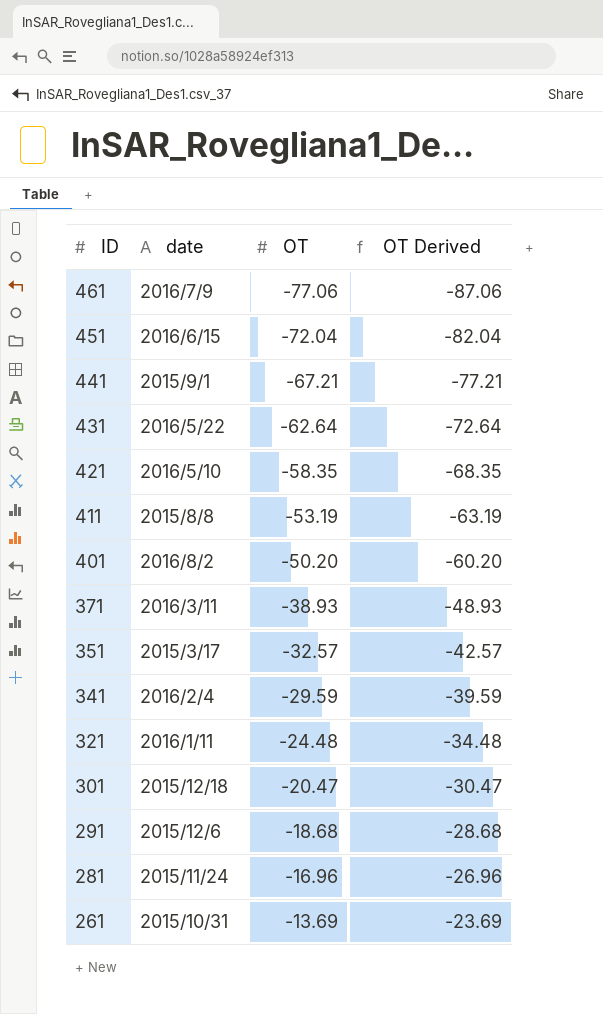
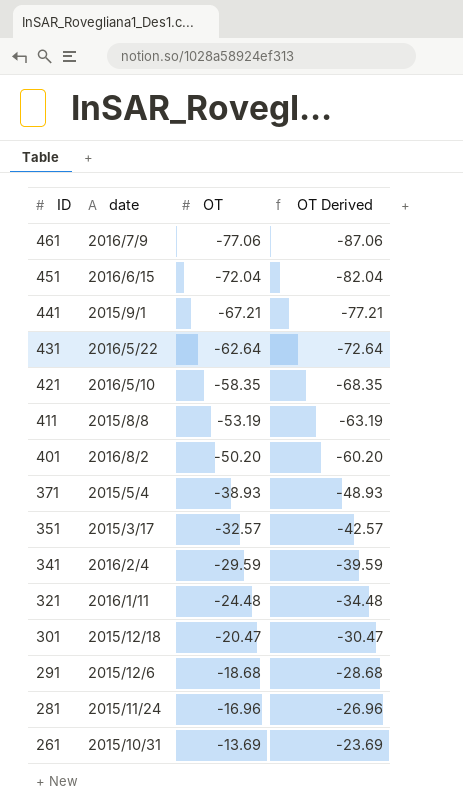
371 | date: 2016/3/11 -> 2015/5/4

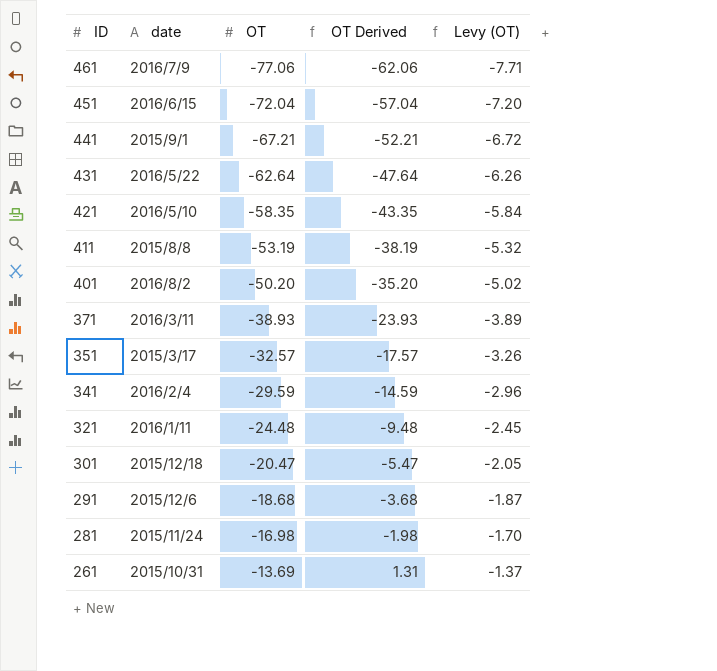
column OT Derived | formula: [OT] - 10 -> [OT] + 15
column Levy (OT) | formula: none -> [OT] * 0.1
371 | date: 2015/5/4 -> 2016/3/11
281 | OT: -16.96 -> -16.98

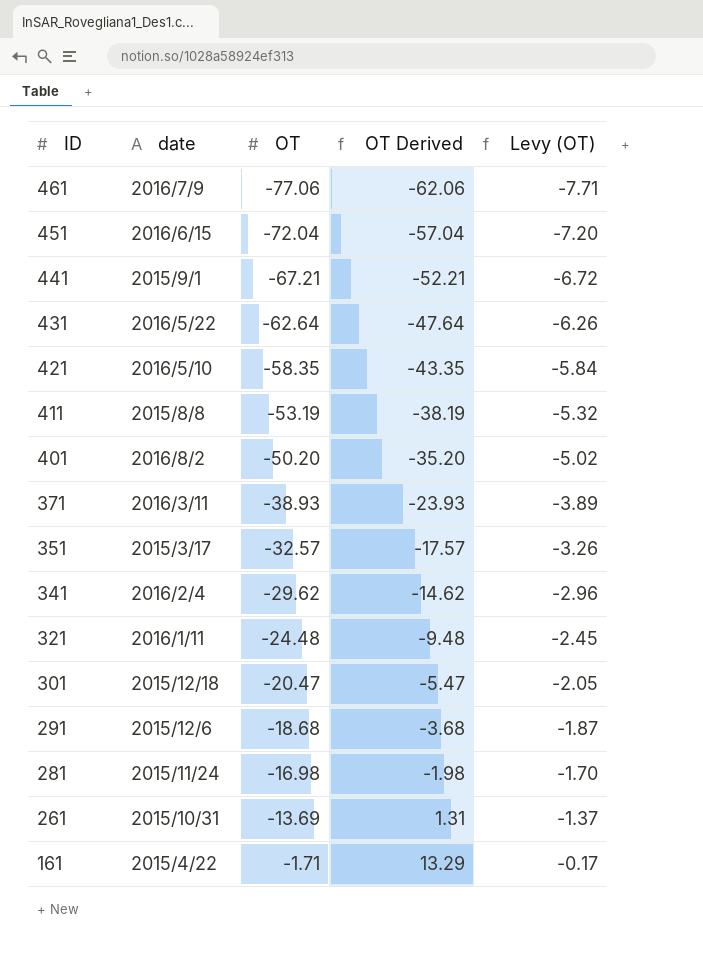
341 | OT: -29.59 -> -29.62
341 | OT Derived: -14.59 -> -14.62
row 161: none -> 2015/4/22 | -1.71 | 13.29 | -0.17

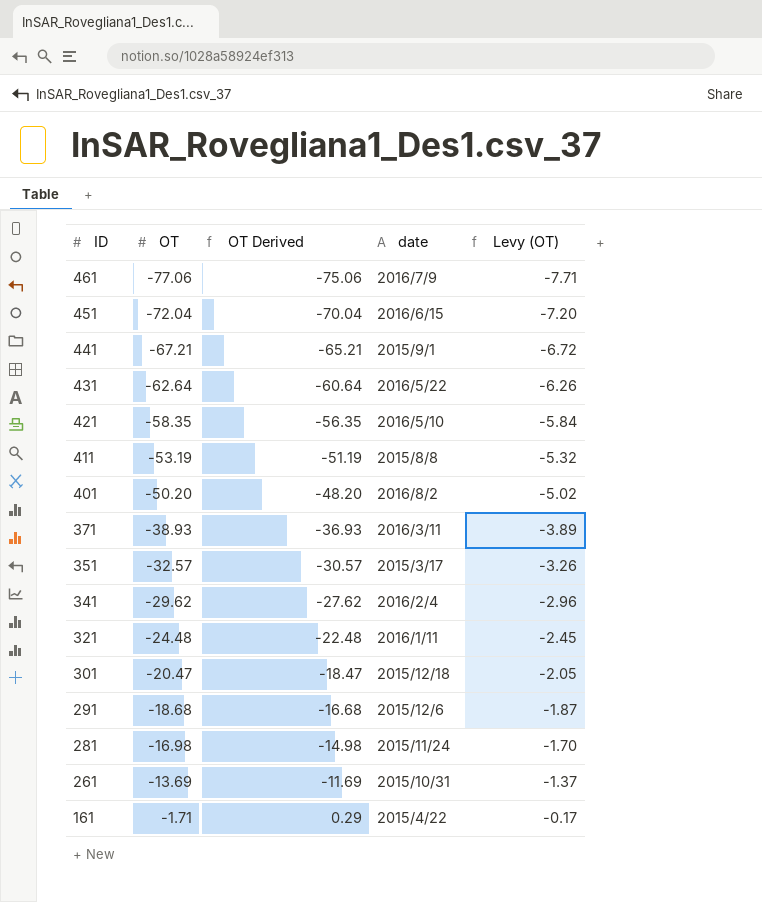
column OT Derived | formula: [OT] + 15 -> [OT] + 2
column date | position: 2 -> 4

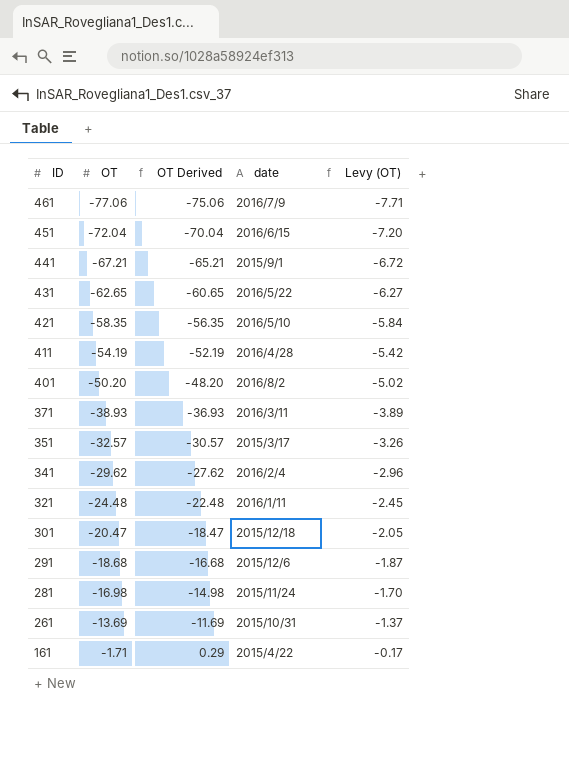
431 | OT: -62.64 -> -62.65
431 | OT Derived: -60.64 -> -60.65
431 | Levy (OT): -6.26 -> -6.27
411 | OT: -53.19 -> -54.19
411 | OT Derived: -51.19 -> -52.19
411 | date: 2015/8/8 -> 2016/4/28
411 | Levy (OT): -5.32 -> -5.42

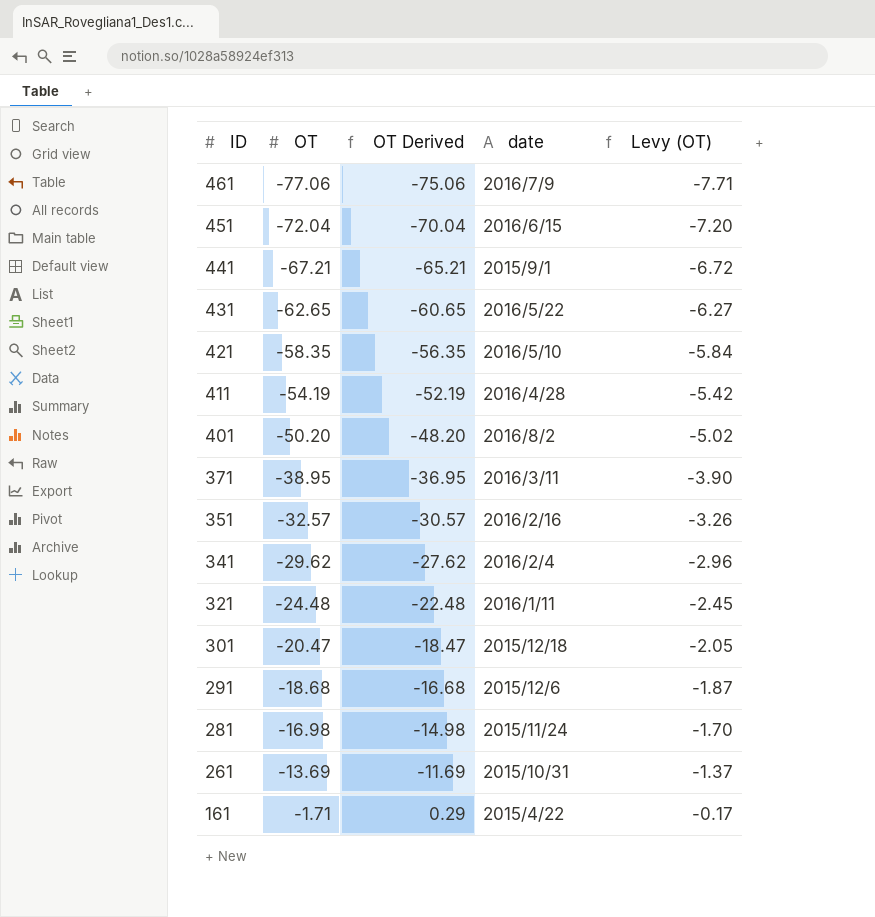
371 | OT: -38.93 -> -38.95
371 | OT Derived: -36.93 -> -36.95
371 | Levy (OT): -3.89 -> -3.90
351 | date: 2015/3/17 -> 2016/2/16

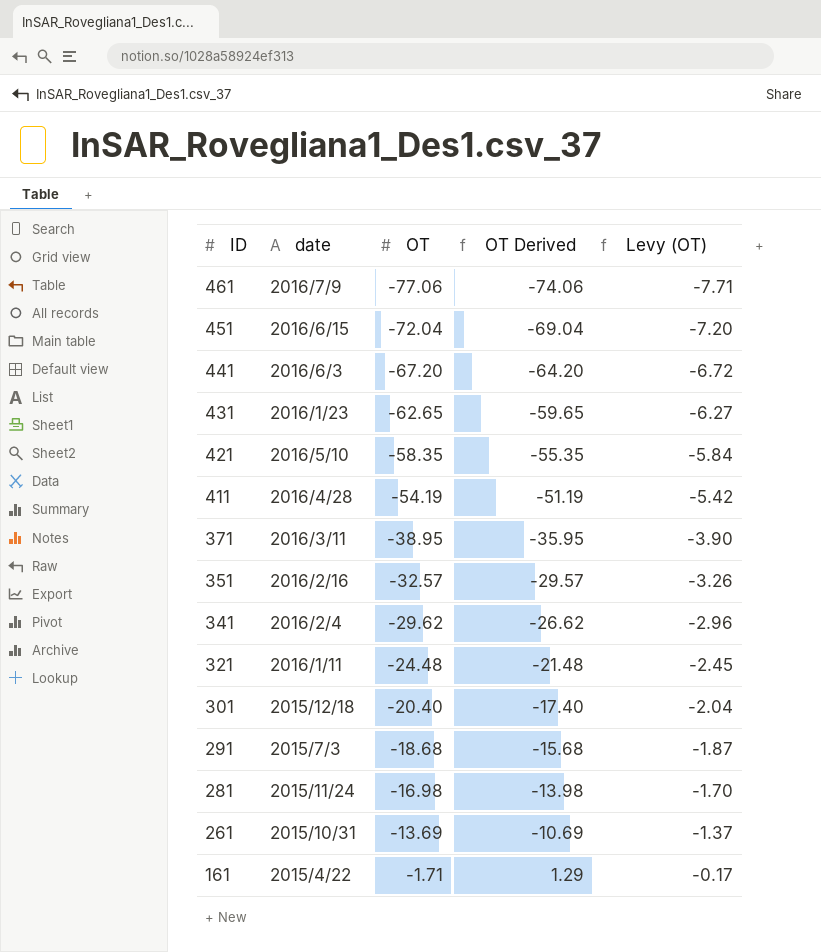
column date | position: 4 -> 2
column OT Derived | formula: [OT] + 2 -> [OT] + 3
row 401: -50.20 | -48.20 | 2016/8/2 | -5.02 -> none
441 | date: 2015/9/1 -> 2016/6/3
441 | OT: -67.21 -> -67.20
431 | date: 2016/5/22 -> 2016/1/23
301 | OT: -20.47 -> -20.40
301 | Levy (OT): -2.05 -> -2.04
291 | date: 2015/12/6 -> 2015/7/3

